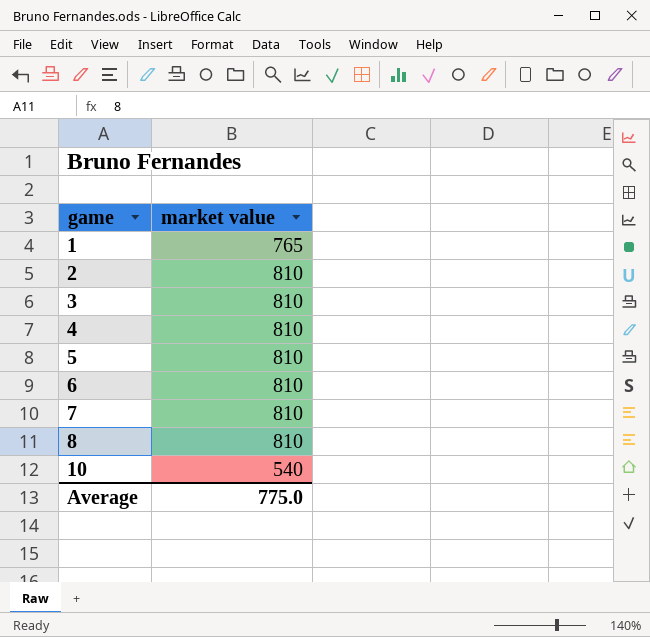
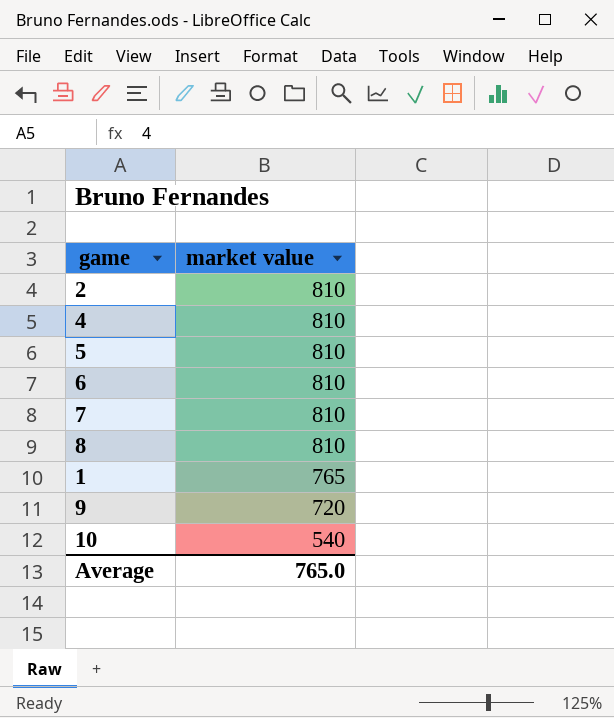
row order: game ascending -> market value descending
row 3: 810 -> none
row 9: none -> 720
Average | market value: 775.0 -> 765.0

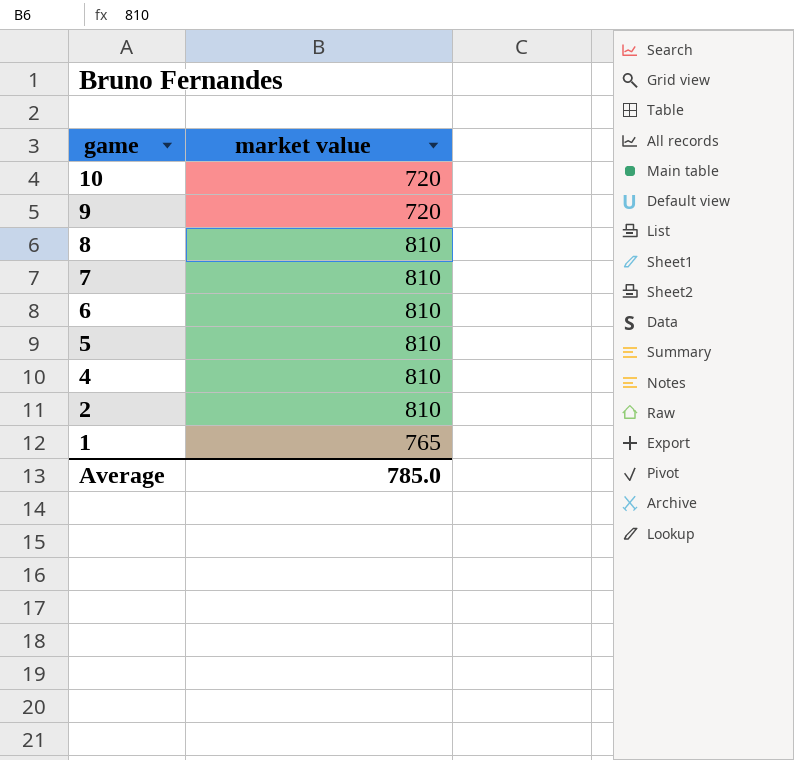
row order: market value descending -> game descending
10 | market value: 540 -> 720
Average | market value: 765.0 -> 785.0

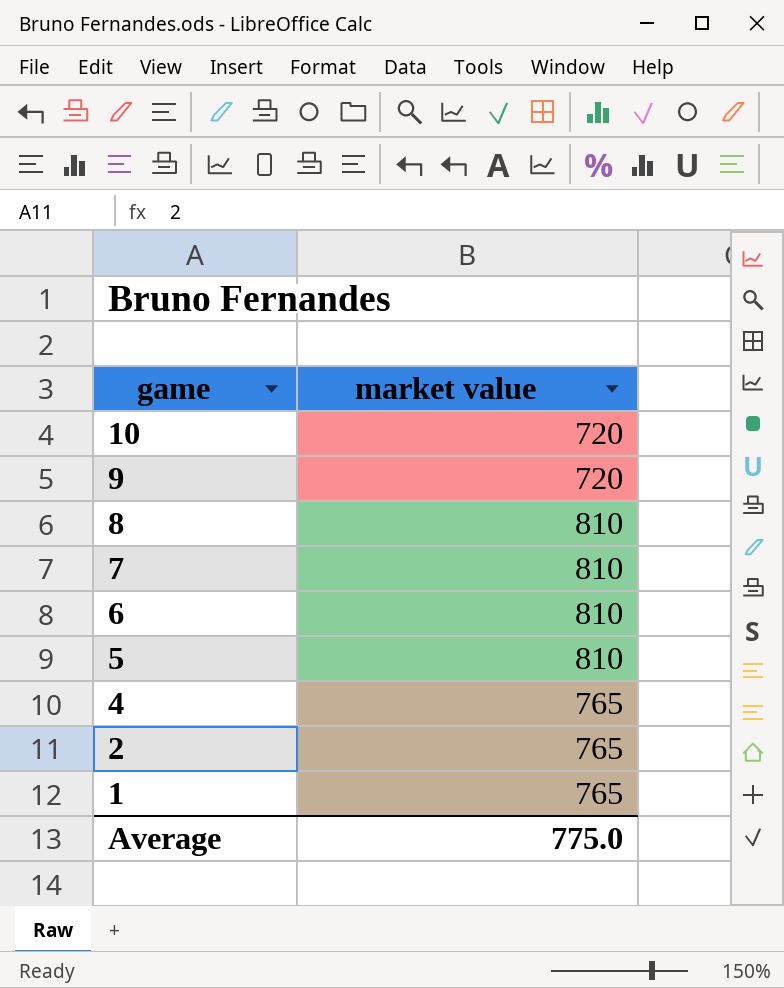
4 | market value: 810 -> 765
2 | market value: 810 -> 765
Average | market value: 785.0 -> 775.0

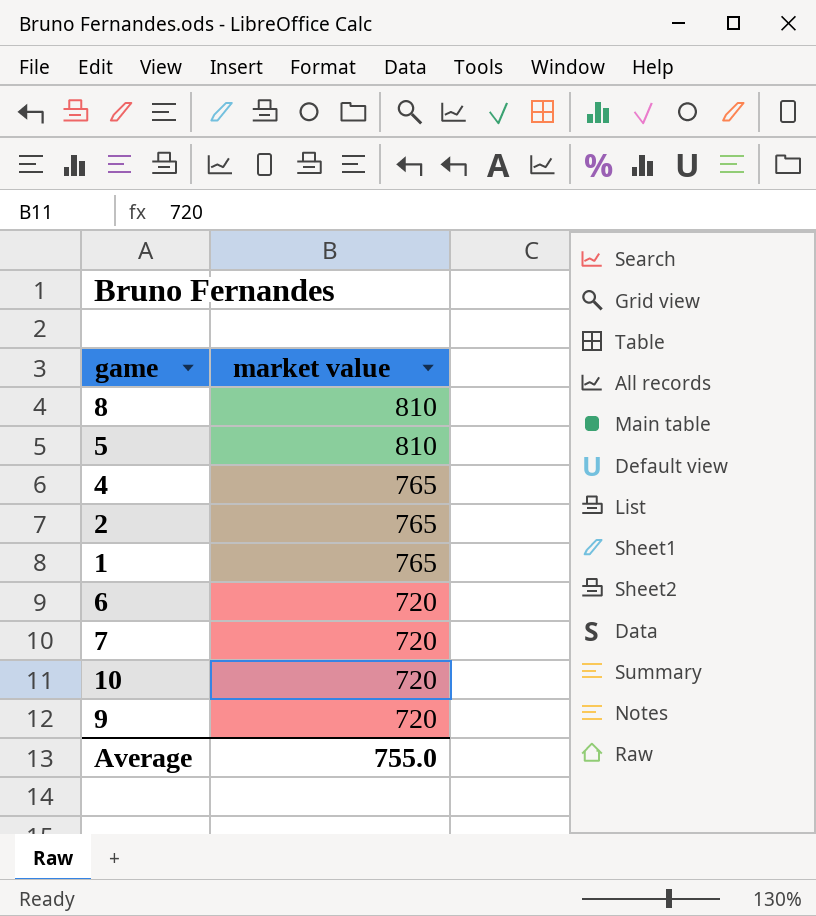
row order: game descending -> market value descending
6 | market value: 810 -> 720
7 | market value: 810 -> 720
Average | market value: 775.0 -> 755.0

